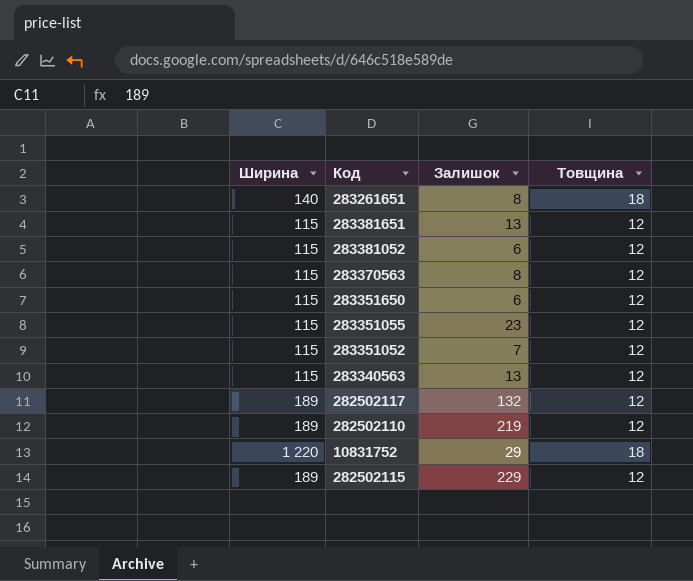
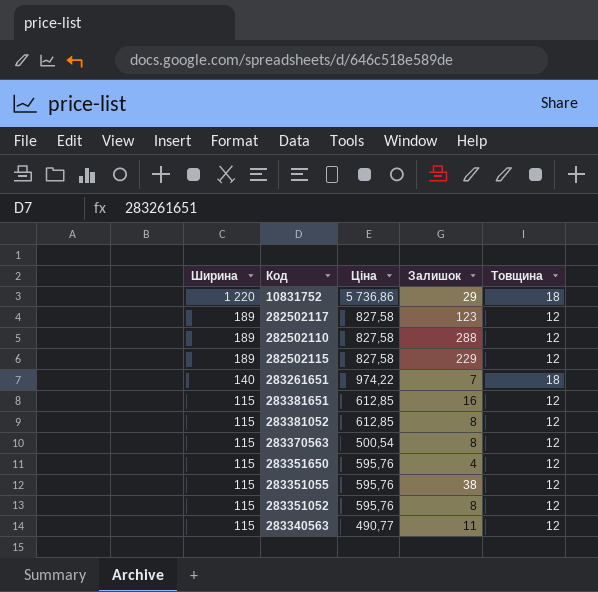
row order: none -> Ширина descending
column Ціна | position: none -> 3
282502117 | Залишок: 132 -> 123
282502110 | Залишок: 219 -> 288
283261651 | Залишок: 8 -> 7
283381651 | Залишок: 13 -> 16
283381052 | Залишок: 6 -> 8
283351650 | Залишок: 6 -> 4
283351055 | Залишок: 23 -> 38
283351052 | Залишок: 7 -> 8
283340563 | Залишок: 13 -> 11

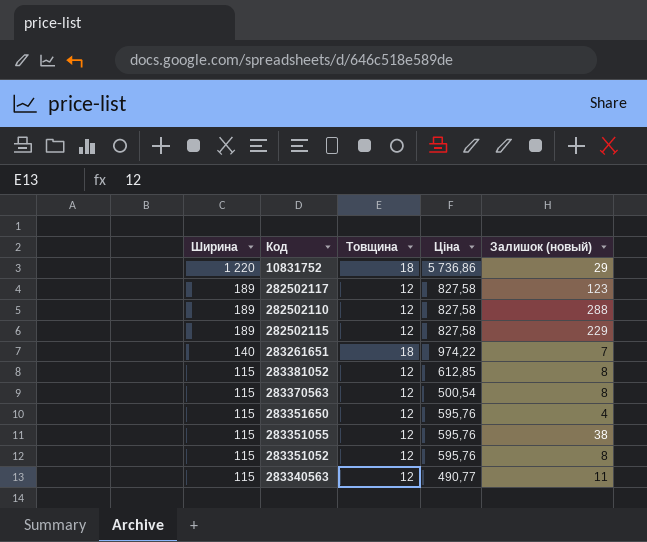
column Товщина | position: 5 -> 3
column name: Залишок -> Залишок (новый)
row 283381651: 115 | 612,85 | 16 | 12 -> none

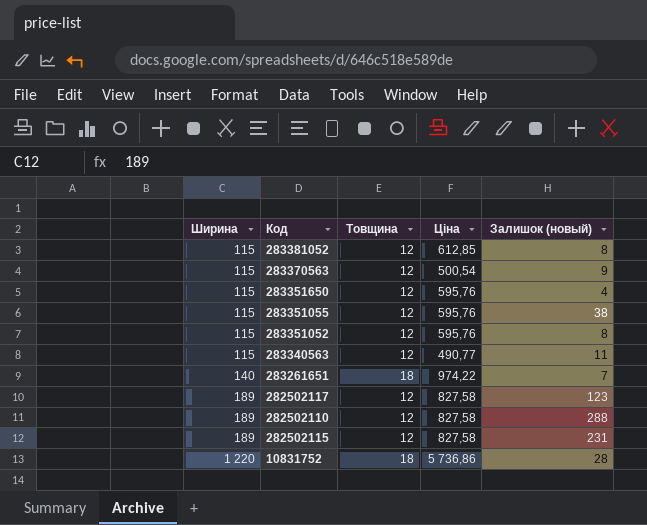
row order: Ширина descending -> Ширина ascending
283370563 | Залишок (новый): 8 -> 9
282502115 | Залишок (новый): 229 -> 231
10831752 | Залишок (новый): 29 -> 28

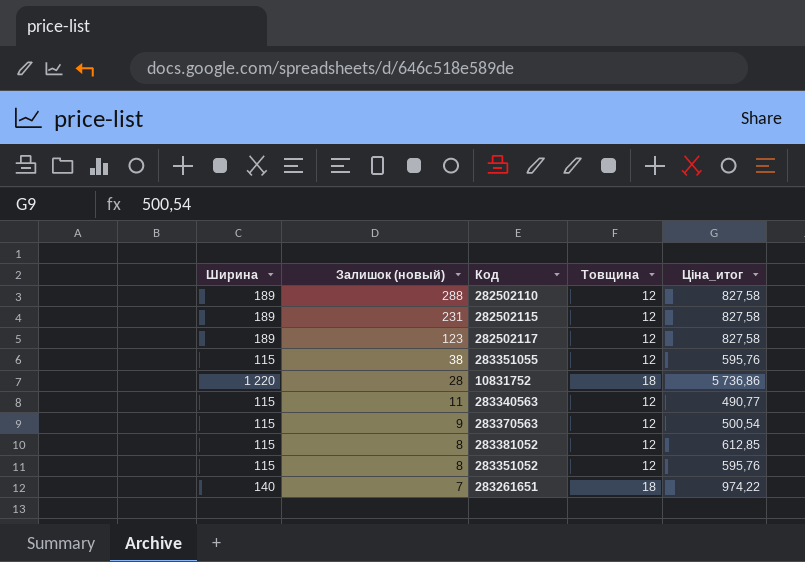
row order: Ширина ascending -> Залишок (новый) descending
column Залишок (новый) | position: 5 -> 2
column name: Ціна -> Ціна_итог
row 283351650: 115 | 12 | 595,76 | 4 -> none

